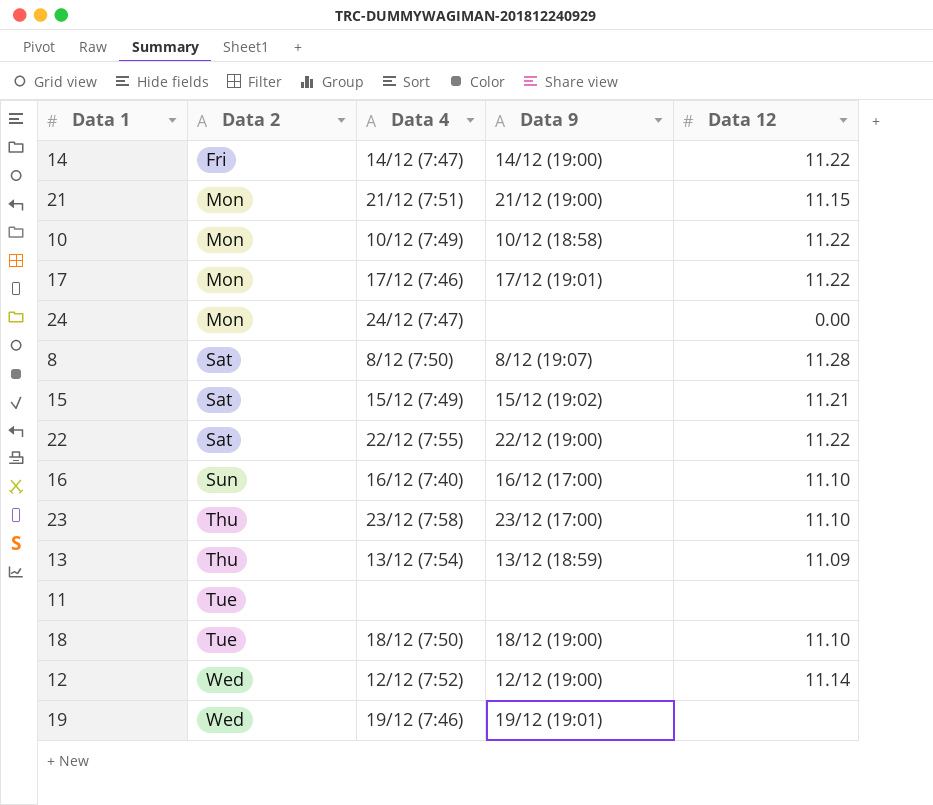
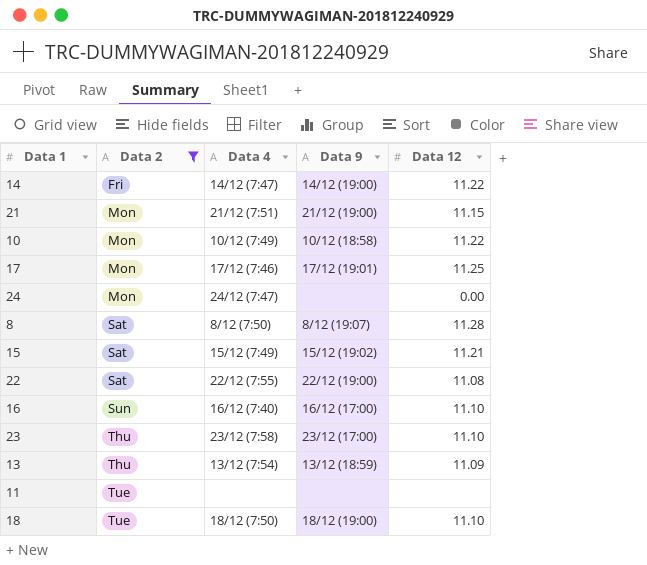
filter: none -> Data 2 != Wed
17 | Data 12: 11.22 -> 11.25
22 | Data 12: 11.22 -> 11.08

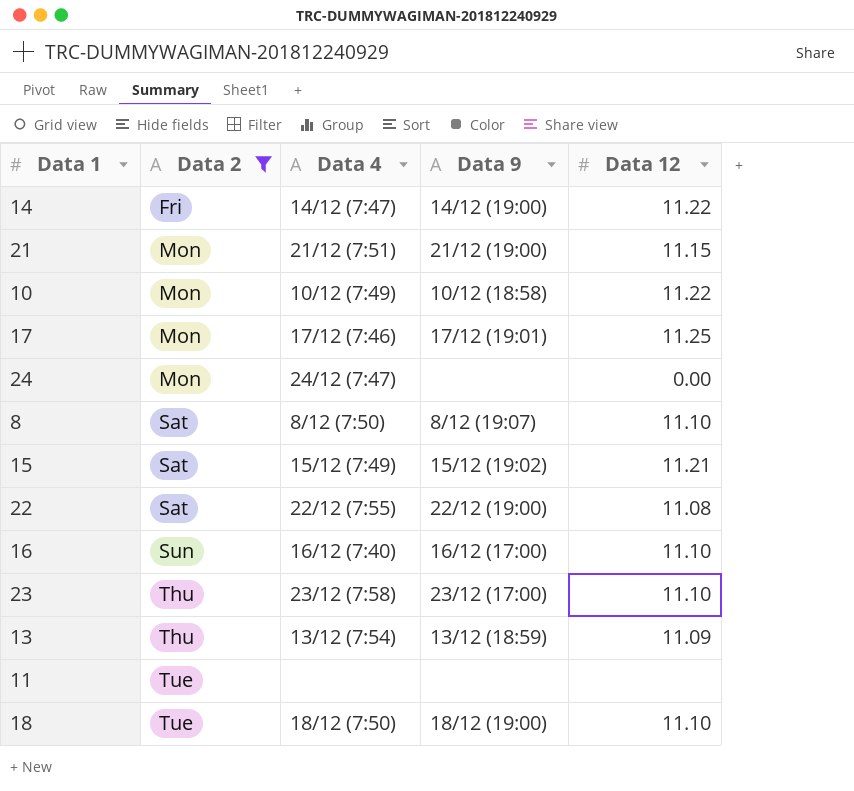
8 | Data 12: 11.28 -> 11.10

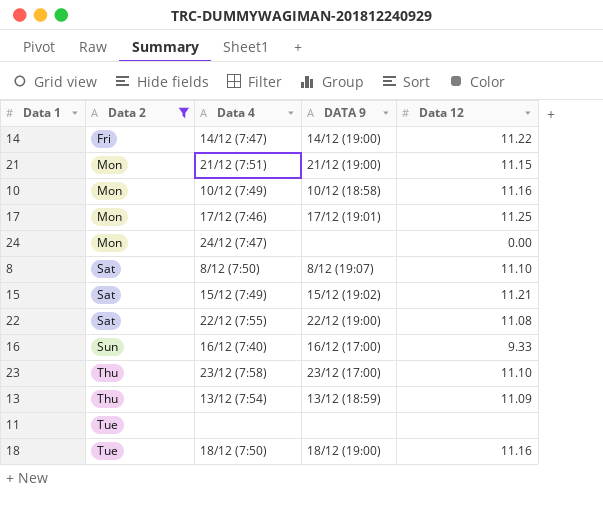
column name: Data 9 -> DATA 9
10 | Data 12: 11.22 -> 11.16
16 | Data 12: 11.10 -> 9.33
18 | Data 12: 11.10 -> 11.16

